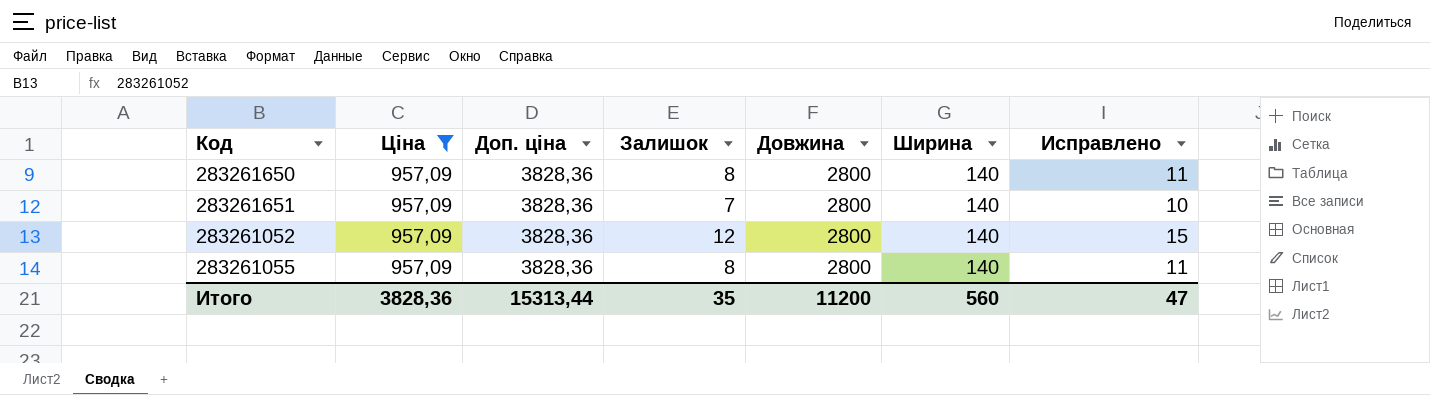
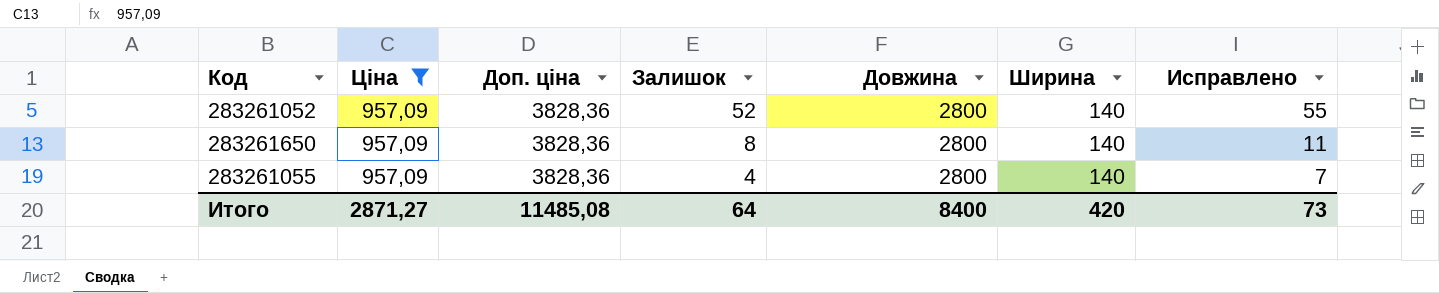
row order: none -> Залишок descending
row 283261651: 957,09 | 3828,36 | 7 | 2800 | 140 | 10 -> none
283261052 | Залишок: 12 -> 52
283261052 | Исправлено: 15 -> 55
283261055 | Залишок: 8 -> 4
283261055 | Исправлено: 11 -> 7
Итого | Ціна: 3828,36 -> 2871,27
Итого | Доп. ціна: 15313,44 -> 11485,08
Итого | Залишок: 35 -> 64
Итого | Довжина: 11200 -> 8400
Итого | Ширина: 560 -> 420
Итого | Исправлено: 47 -> 73

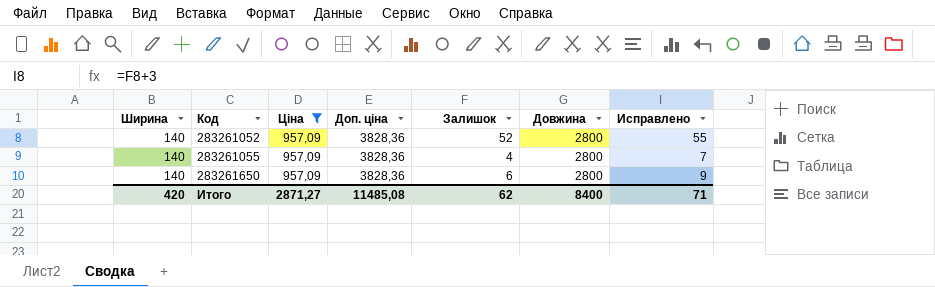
row order: Залишок descending -> Код ascending
column Ширина | position: 6 -> 1
283261650 | Залишок: 8 -> 6
283261650 | Исправлено: 11 -> 9
Итого | Залишок: 64 -> 62
Итого | Исправлено: 73 -> 71

